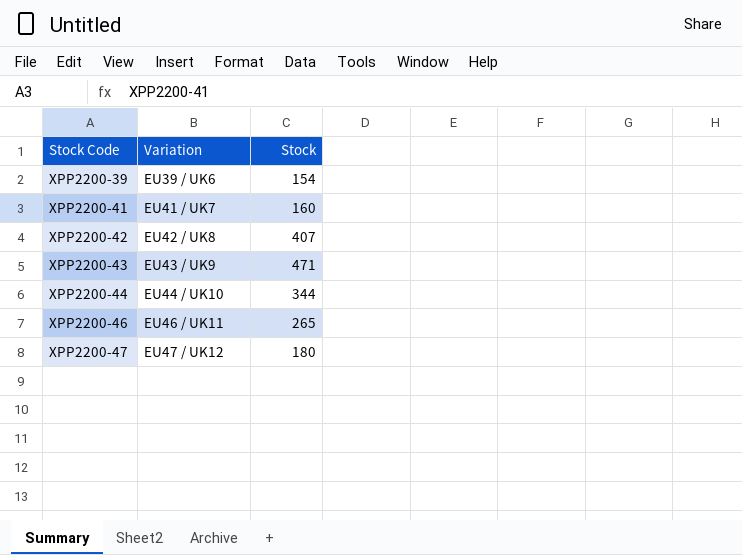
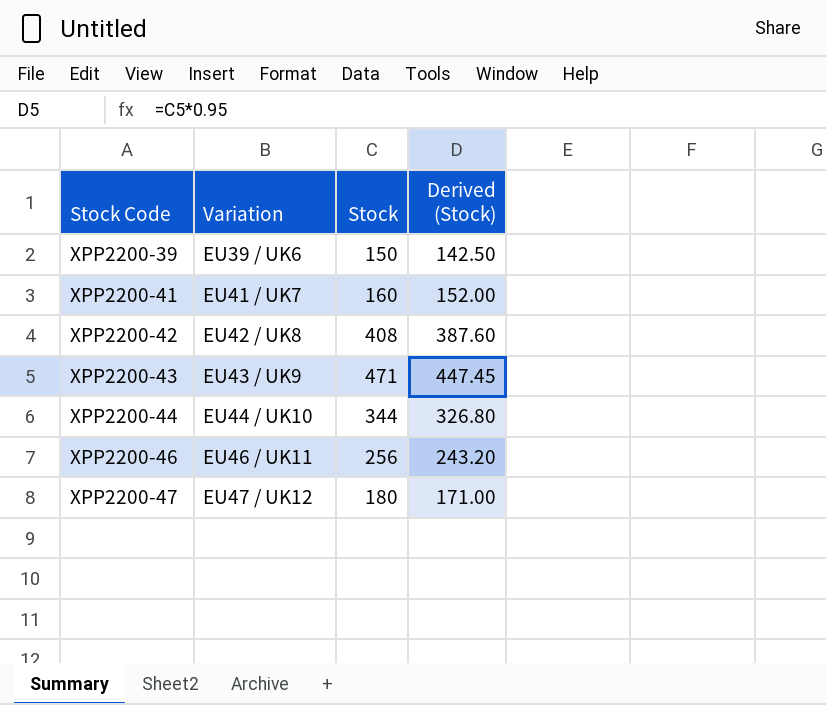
column Derived (Stock) | formula: none -> [Stock] * 0.95
XPP2200-39 | Stock: 154 -> 150
XPP2200-42 | Stock: 407 -> 408
XPP2200-46 | Stock: 265 -> 256

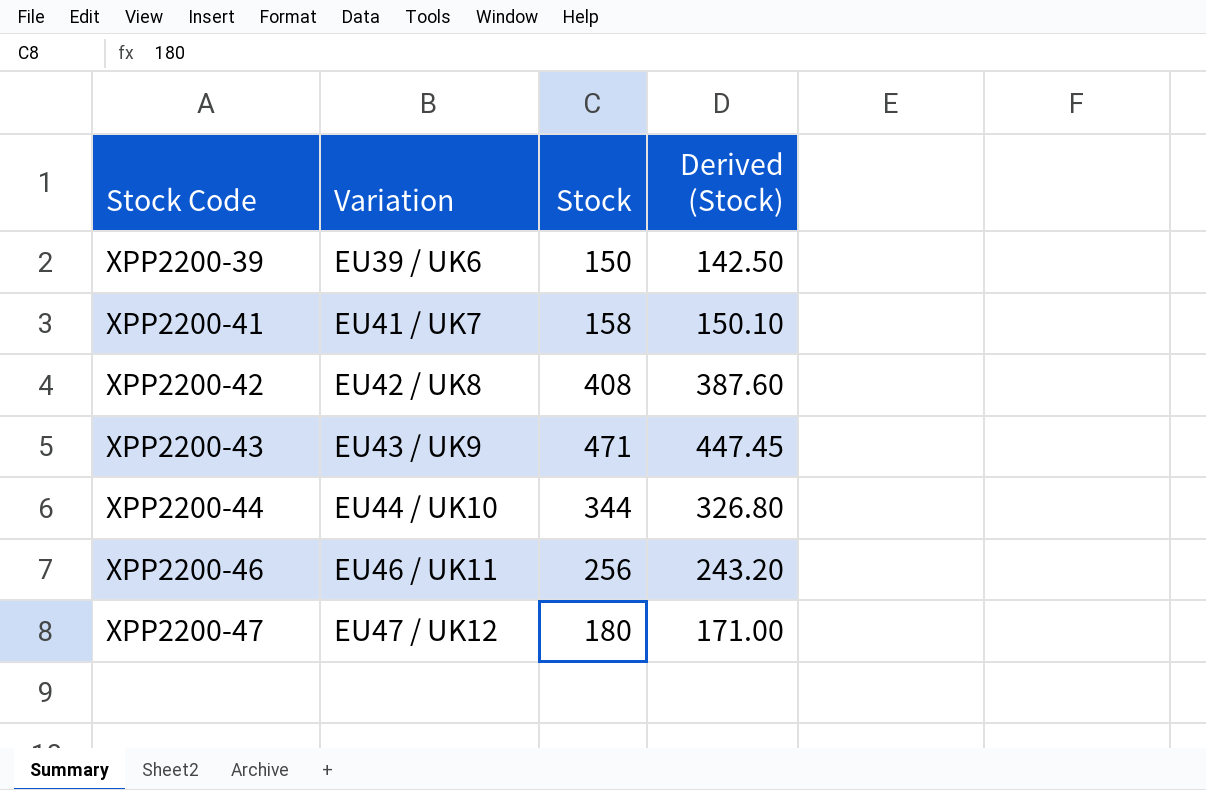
XPP2200-41 | Stock: 160 -> 158
XPP2200-41 | Derived (Stock): 152.00 -> 150.10

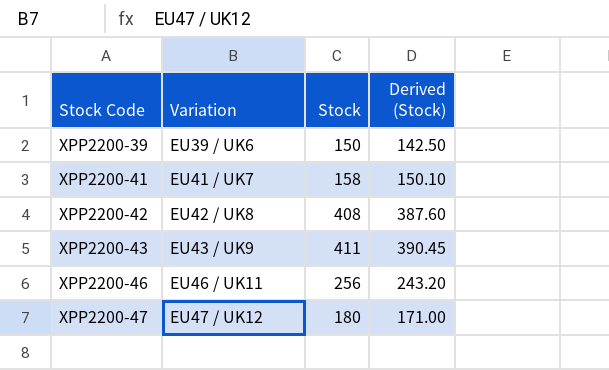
row XPP2200-44: EU44 / UK10 | 344 | 326.80 -> none
XPP2200-43 | Stock: 471 -> 411
XPP2200-43 | Derived (Stock): 447.45 -> 390.45

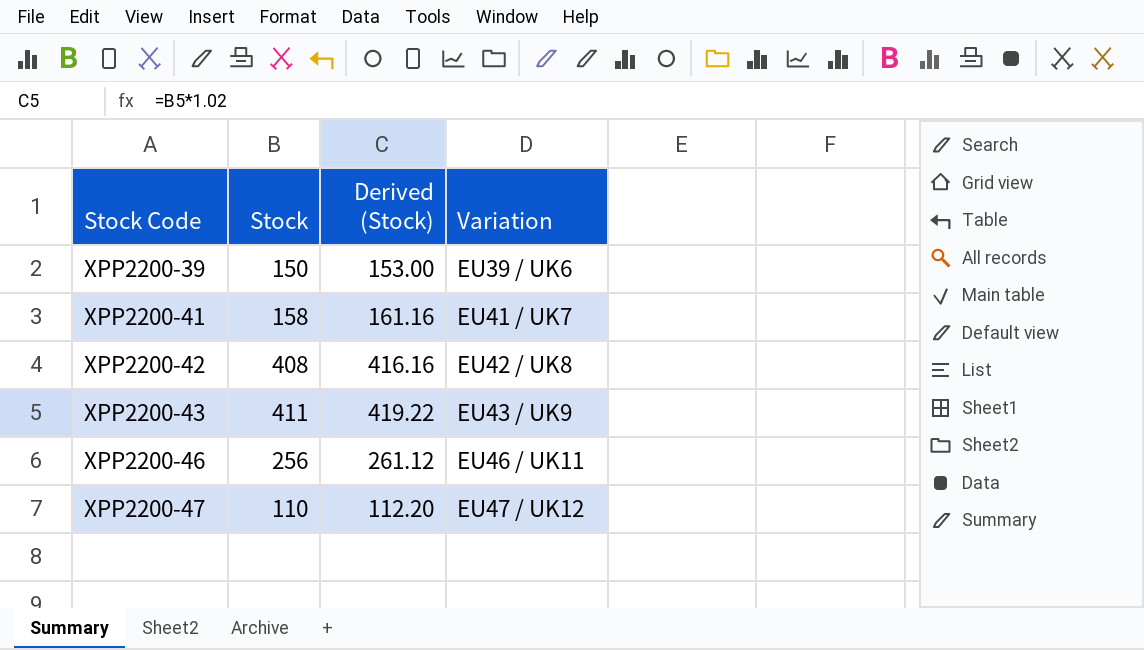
column Derived (Stock) | formula: [Stock] * 0.95 -> [Stock] * 1.02
column Variation | position: 2 -> 4
XPP2200-47 | Stock: 180 -> 110

